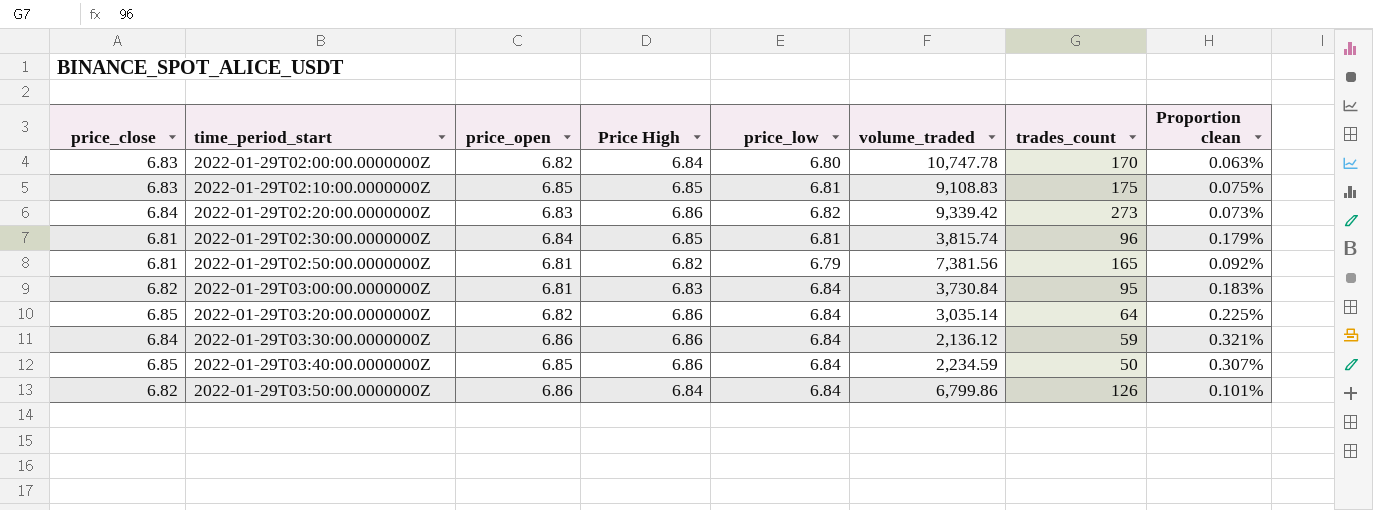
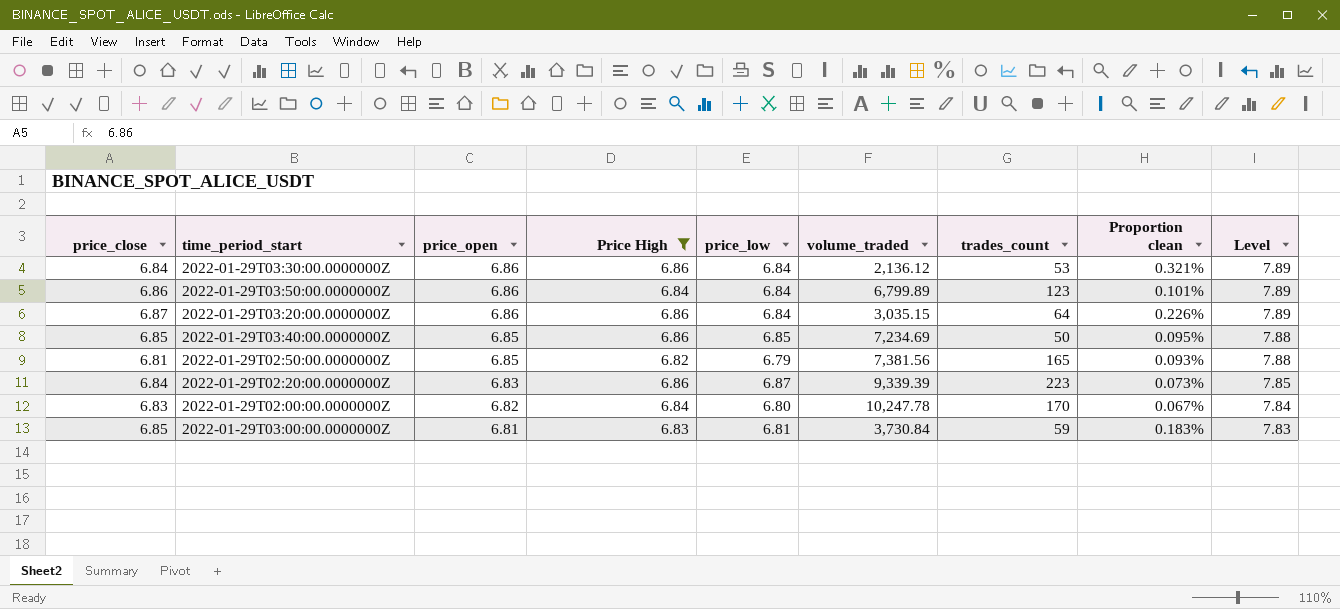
filter: none -> Price High != 6.85
row order: time_period_start ascending -> price_open descending
column Level | formula: none -> [price_open] * 1.15
2022-01-29T03:30:00.0000000Z | trades_count: 59 -> 53
2022-01-29T03:50:00.0000000Z | price_close: 6.82 -> 6.86
2022-01-29T03:50:00.0000000Z | volume_traded: 6,799.86 -> 6,799.89
2022-01-29T03:50:00.0000000Z | trades_count: 126 -> 123
2022-01-29T03:20:00.0000000Z | price_close: 6.85 -> 6.87
2022-01-29T03:20:00.0000000Z | price_open: 6.82 -> 6.86
2022-01-29T03:20:00.0000000Z | volume_traded: 3,035.14 -> 3,035.15
2022-01-29T03:20:00.0000000Z | Proportion clean: 0.225% -> 0.226%
2022-01-29T03:40:00.0000000Z | price_low: 6.84 -> 6.85
2022-01-29T03:40:00.0000000Z | volume_traded: 2,234.59 -> 7,234.69
2022-01-29T03:40:00.0000000Z | Proportion clean: 0.307% -> 0.095%
2022-01-29T02:50:00.0000000Z | price_open: 6.81 -> 6.85
2022-01-29T02:50:00.0000000Z | Proportion clean: 0.092% -> 0.093%
2022-01-29T02:20:00.0000000Z | price_low: 6.82 -> 6.87
2022-01-29T02:20:00.0000000Z | volume_traded: 9,339.42 -> 9,339.39
2022-01-29T02:20:00.0000000Z | trades_count: 273 -> 223
2022-01-29T02:00:00.0000000Z | volume_traded: 10,747.78 -> 10,247.78
2022-01-29T02:00:00.0000000Z | Proportion clean: 0.063% -> 0.067%
2022-01-29T03:00:00.0000000Z | price_close: 6.82 -> 6.85
2022-01-29T03:00:00.0000000Z | price_low: 6.84 -> 6.81
2022-01-29T03:00:00.0000000Z | trades_count: 95 -> 59

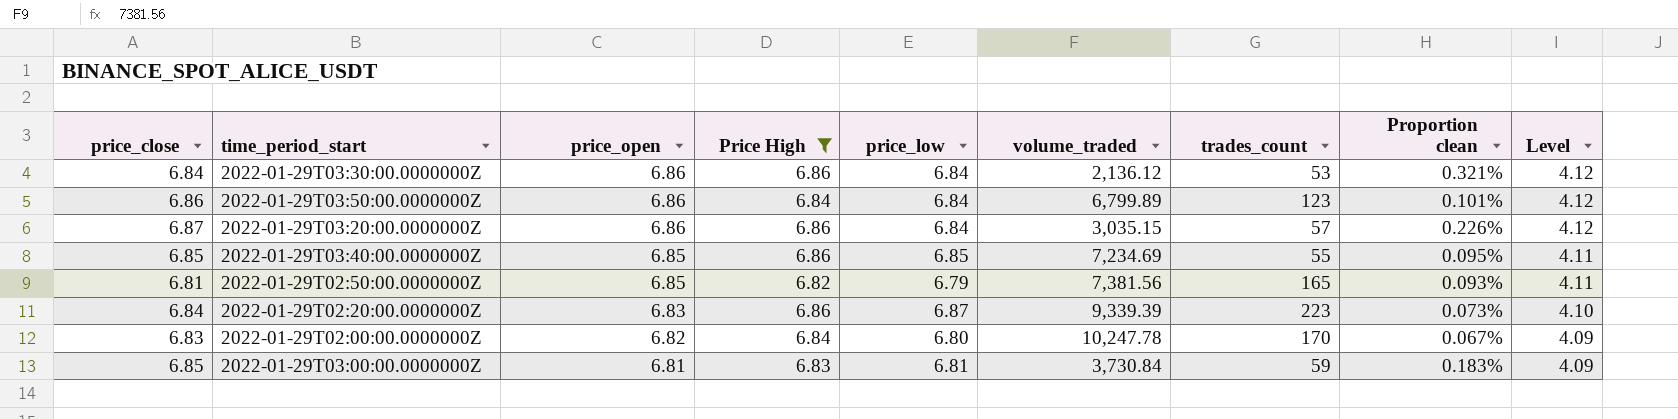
column Level | formula: [price_open] * 1.15 -> [price_open] * 0.6
2022-01-29T03:20:00.0000000Z | trades_count: 64 -> 57
2022-01-29T03:40:00.0000000Z | trades_count: 50 -> 55

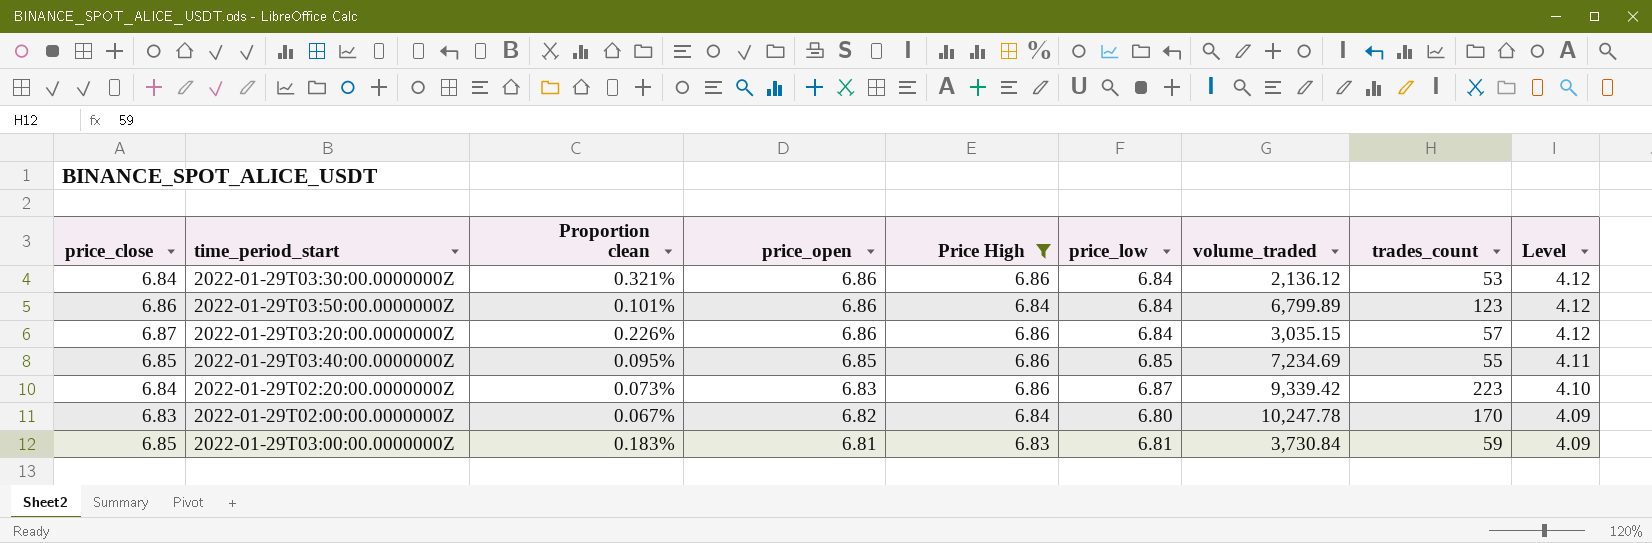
column Proportion clean | position: 8 -> 3
row 2022-01-29T02:50:00.0000000Z: 6.81 | 6.85 | 6.82 | 6.79 | 7,381.56 | 165 | 0.093% | 4.11 -> none
2022-01-29T02:20:00.0000000Z | volume_traded: 9,339.39 -> 9,339.42

